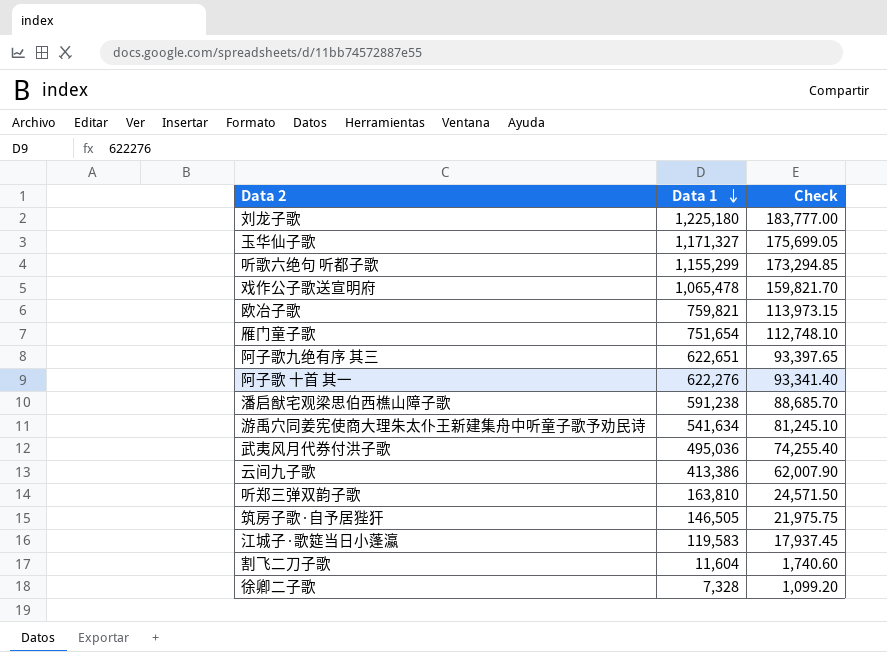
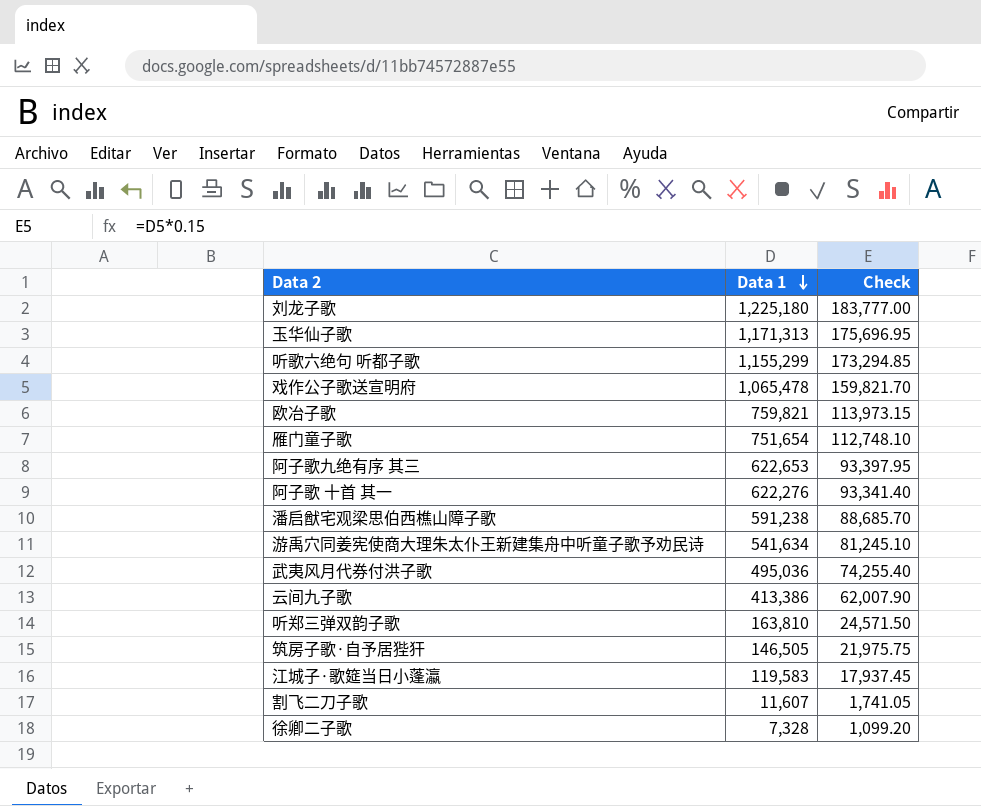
玉华仙子歌 | Data 1: 1,171,327 -> 1,171,313
玉华仙子歌 | Check: 175,699.05 -> 175,696.95
阿子歌九绝有序 其三 | Data 1: 622,651 -> 622,653
阿子歌九绝有序 其三 | Check: 93,397.65 -> 93,397.95
割飞二刀子歌 | Data 1: 11,604 -> 11,607
割飞二刀子歌 | Check: 1,740.60 -> 1,741.05

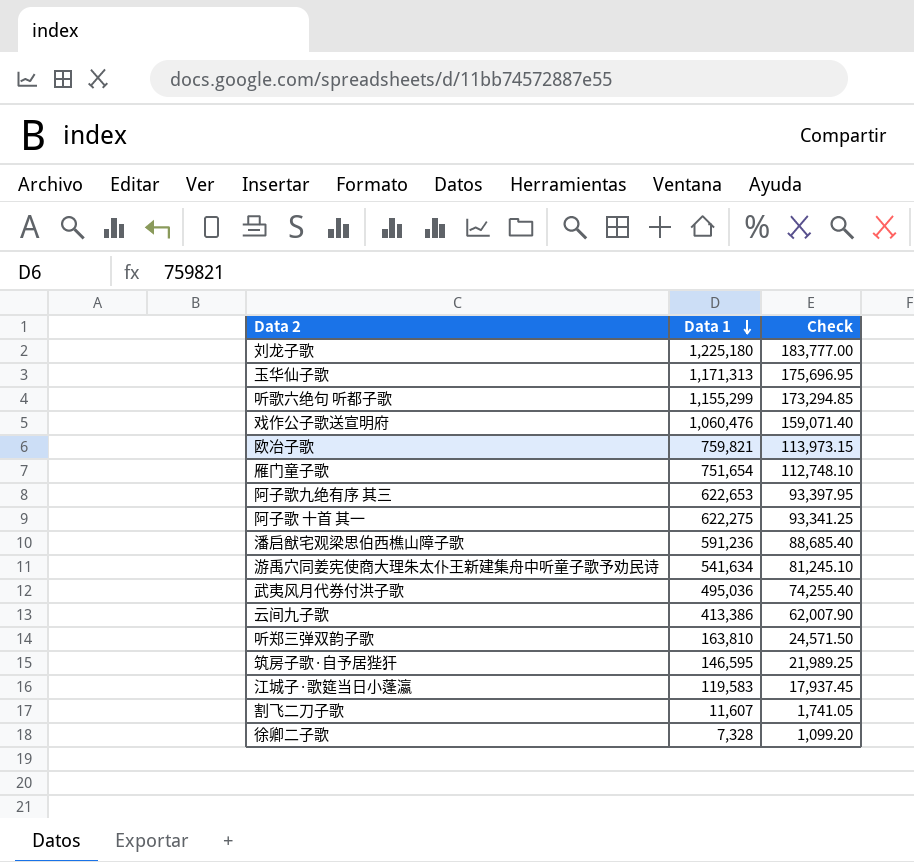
戏作公子歌送宣明府 | Data 1: 1,065,478 -> 1,060,476
戏作公子歌送宣明府 | Check: 159,821.70 -> 159,071.40
阿子歌 十首 其一 | Data 1: 622,276 -> 622,275
阿子歌 十首 其一 | Check: 93,341.40 -> 93,341.25
潘启猷宅观梁思伯西樵山障子歌 | Data 1: 591,238 -> 591,236
潘启猷宅观梁思伯西樵山障子歌 | Check: 88,685.70 -> 88,685.40
筑房子歌·自予居狴犴 | Data 1: 146,505 -> 146,595
筑房子歌·自予居狴犴 | Check: 21,975.75 -> 21,989.25

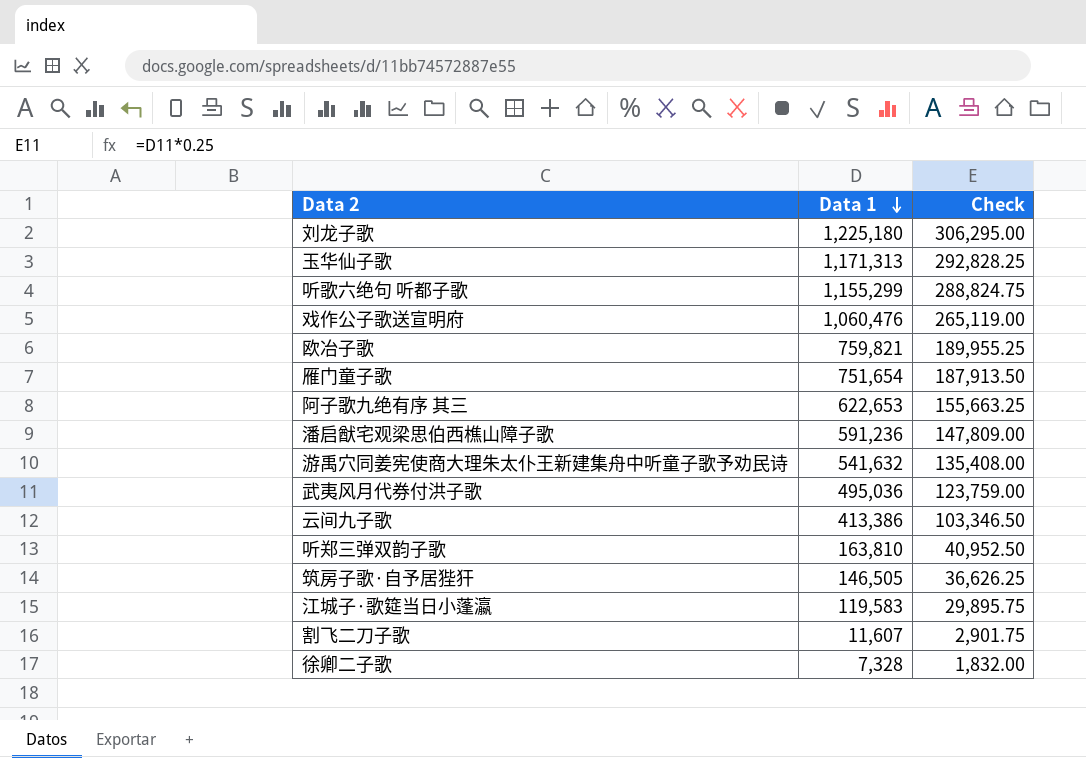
column Check | formula: [Data 1] * 0.15 -> [Data 1] * 0.25
row 阿子歌 十首 其一: 622,275 | 93,341.25 -> none
游禹穴同姜宪使商大理朱太仆王新建集舟中听童子歌予劝民诗 | Data 1: 541,634 -> 541,632
筑房子歌·自予居狴犴 | Data 1: 146,595 -> 146,505

